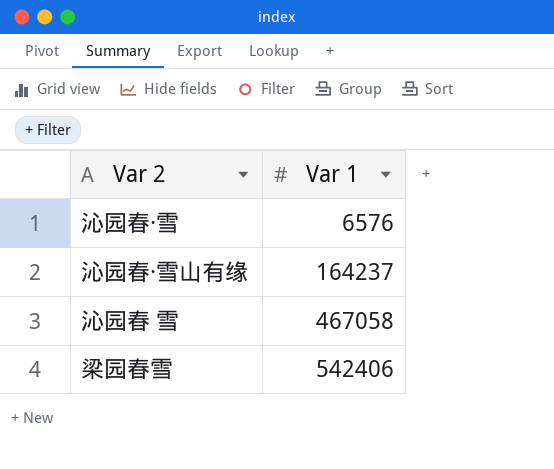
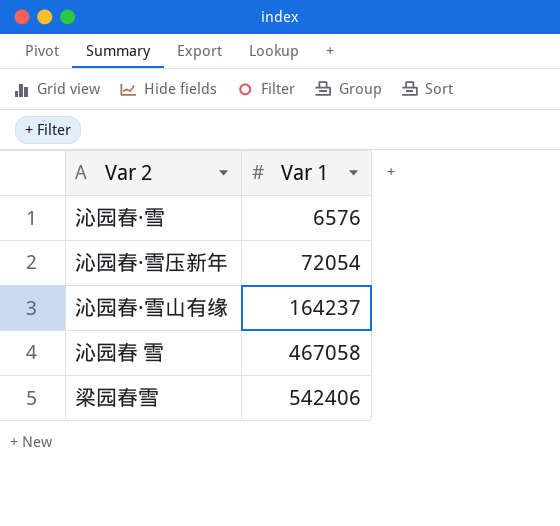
row 沁园春·雪压新年: none -> 72054

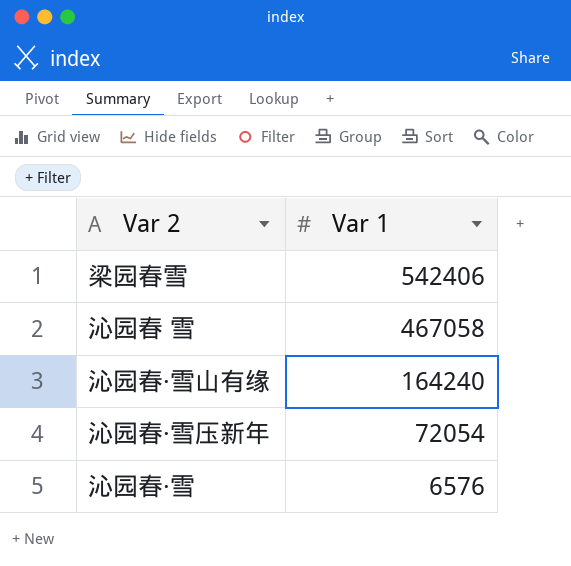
row order: Var 1 ascending -> Var 1 descending
沁园春·雪山有缘 | Var 1: 164237 -> 164240

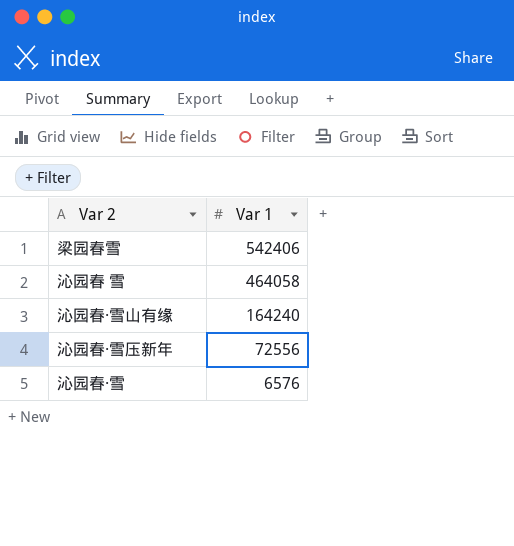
沁园春 雪 | Var 1: 467058 -> 464058
沁园春·雪压新年 | Var 1: 72054 -> 72556

